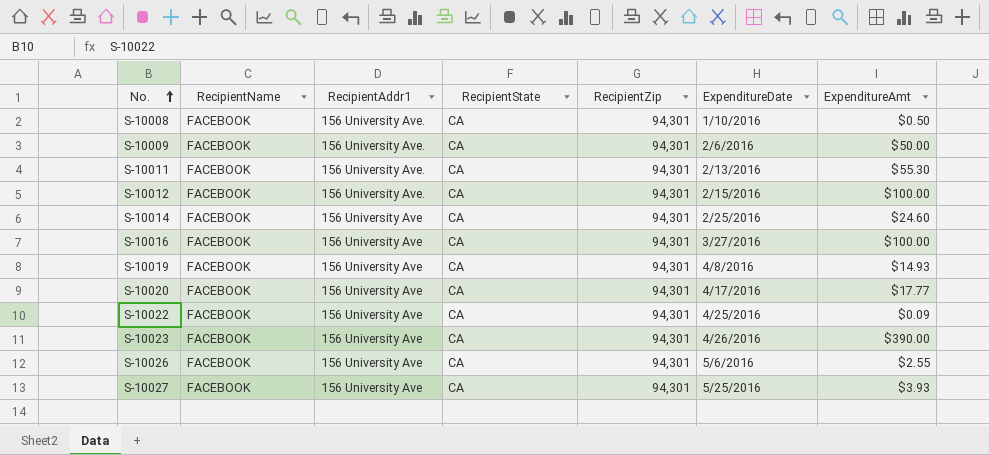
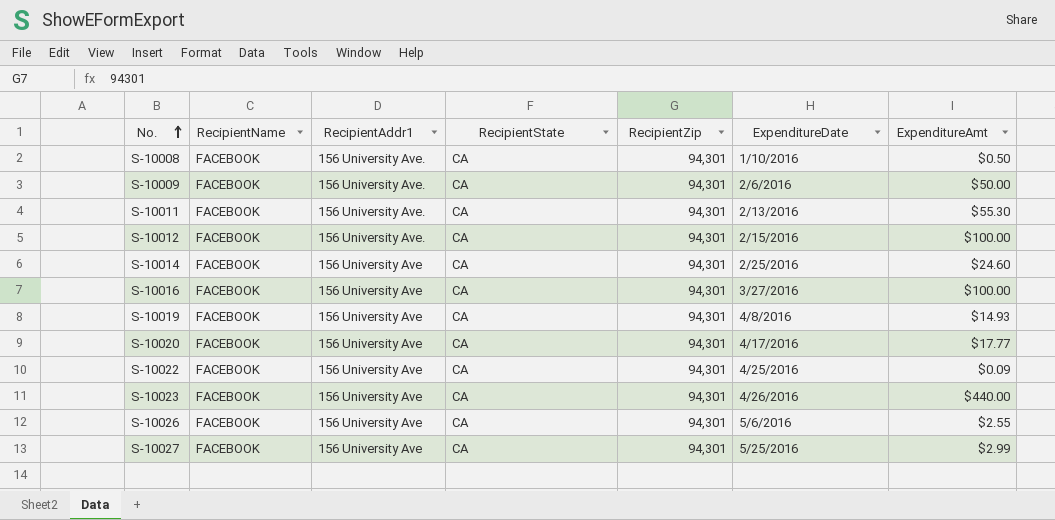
S-10023 | ExpenditureAmt: $390.00 -> $440.00
S-10027 | ExpenditureAmt: $3.93 -> $2.99

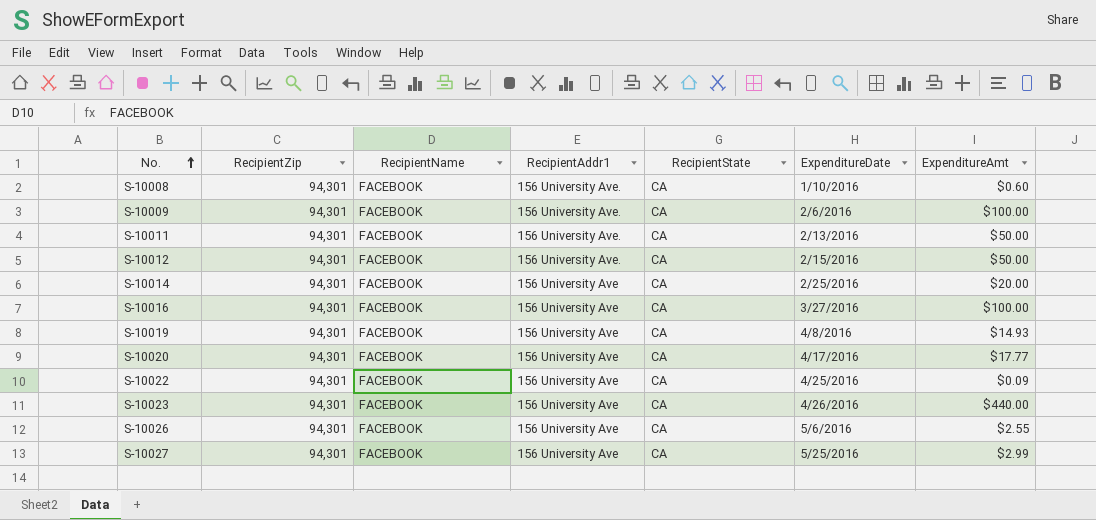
column RecipientZip | position: 5 -> 2
S-10008 | ExpenditureAmt: $0.50 -> $0.60
S-10009 | ExpenditureAmt: $50.00 -> $100.00
S-10011 | ExpenditureAmt: $55.30 -> $50.00
S-10012 | ExpenditureAmt: $100.00 -> $50.00
S-10014 | ExpenditureAmt: $24.60 -> $20.00

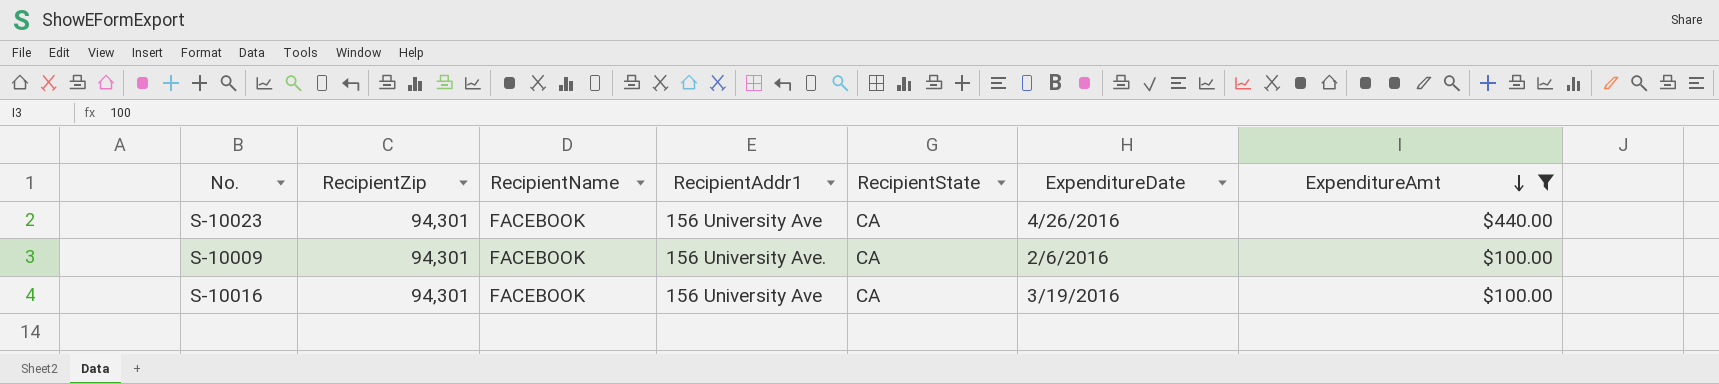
filter: none -> ExpenditureAmt >= $100.00
row order: No. ascending -> ExpenditureAmt descending
S-10016 | ExpenditureDate: 3/27/2016 -> 3/19/2016

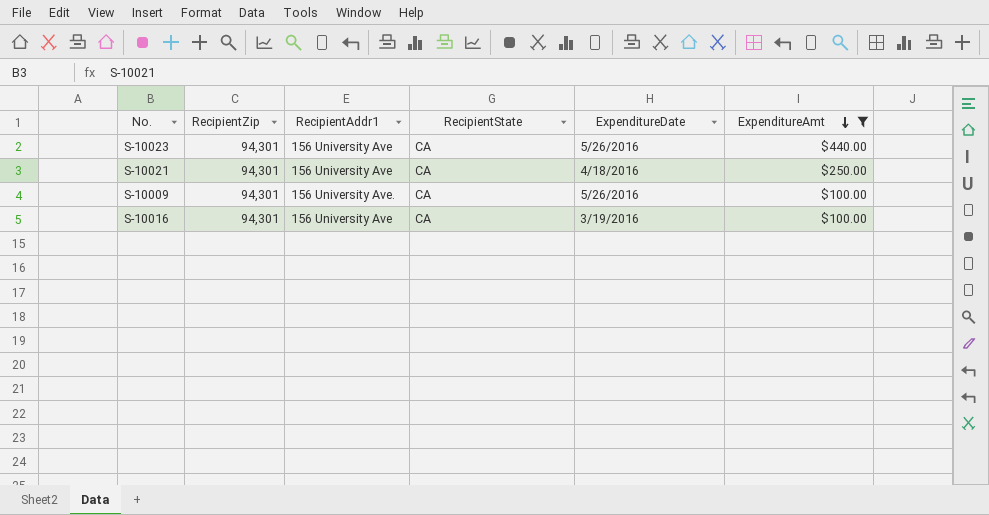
column RecipientName | position: 3 -> none
S-10023 | ExpenditureDate: 4/26/2016 -> 5/26/2016
row S-10021: none -> 94,301 | 156 University Ave | CA | 4/18/2016 | $250.00
S-10009 | ExpenditureDate: 2/6/2016 -> 5/26/2016

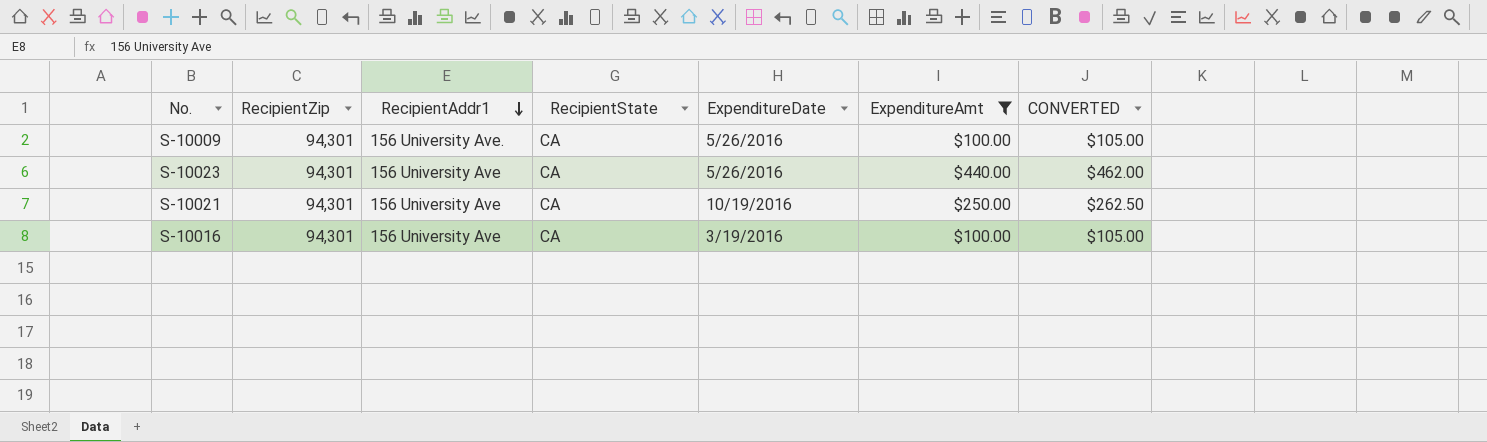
row order: ExpenditureAmt descending -> RecipientAddr1 descending
column CONVERTED | formula: none -> [ExpenditureAmt] * 1.05
S-10021 | ExpenditureDate: 4/18/2016 -> 10/19/2016

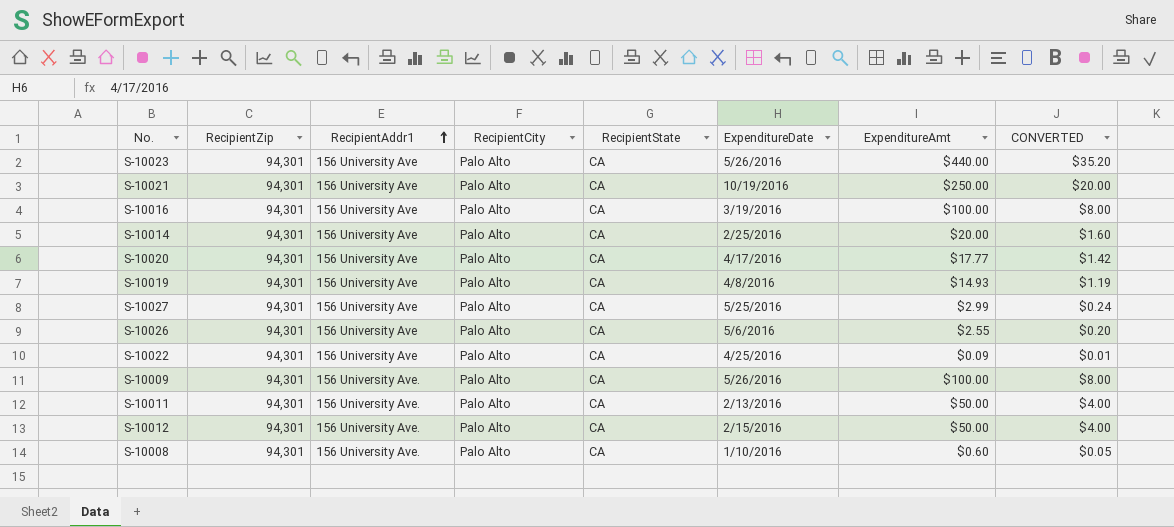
filter: ExpenditureAmt >= $100.00 -> none
row order: RecipientAddr1 descending -> RecipientAddr1 ascending
column RecipientCity | position: none -> 4
column CONVERTED | formula: [ExpenditureAmt] * 1.05 -> [ExpenditureAmt] * 0.08

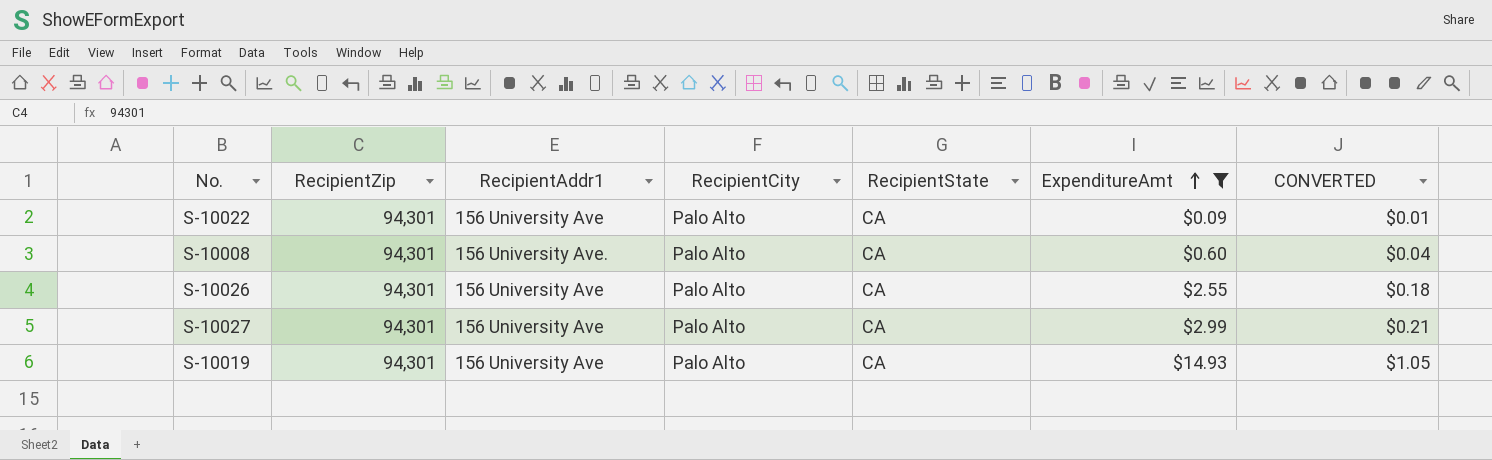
filter: none -> ExpenditureAmt <= $14.93
row order: RecipientAddr1 ascending -> ExpenditureAmt ascending
column ExpenditureDate | position: 6 -> none
column CONVERTED | formula: [ExpenditureAmt] * 0.08 -> [ExpenditureAmt] * 0.07

